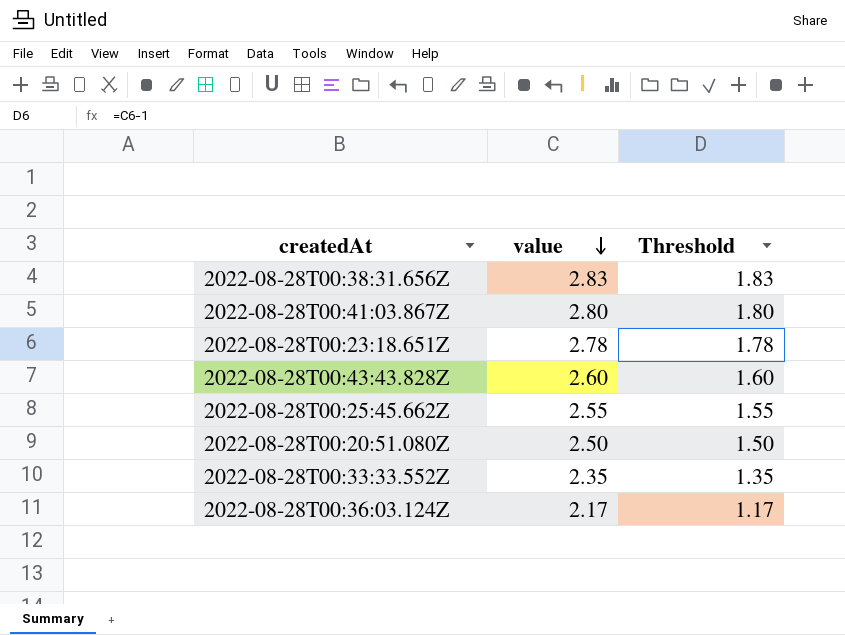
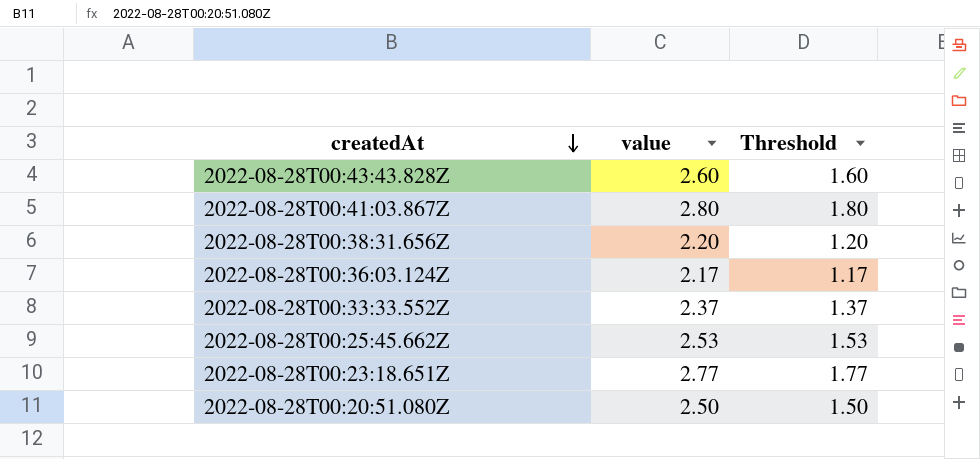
row order: value descending -> createdAt descending
2022-08-28T00:38:31.656Z | value: 2.83 -> 2.20
2022-08-28T00:38:31.656Z | Threshold: 1.83 -> 1.20
2022-08-28T00:33:33.552Z | value: 2.35 -> 2.37
2022-08-28T00:33:33.552Z | Threshold: 1.35 -> 1.37
2022-08-28T00:25:45.662Z | value: 2.55 -> 2.53
2022-08-28T00:25:45.662Z | Threshold: 1.55 -> 1.53
2022-08-28T00:23:18.651Z | value: 2.78 -> 2.77
2022-08-28T00:23:18.651Z | Threshold: 1.78 -> 1.77

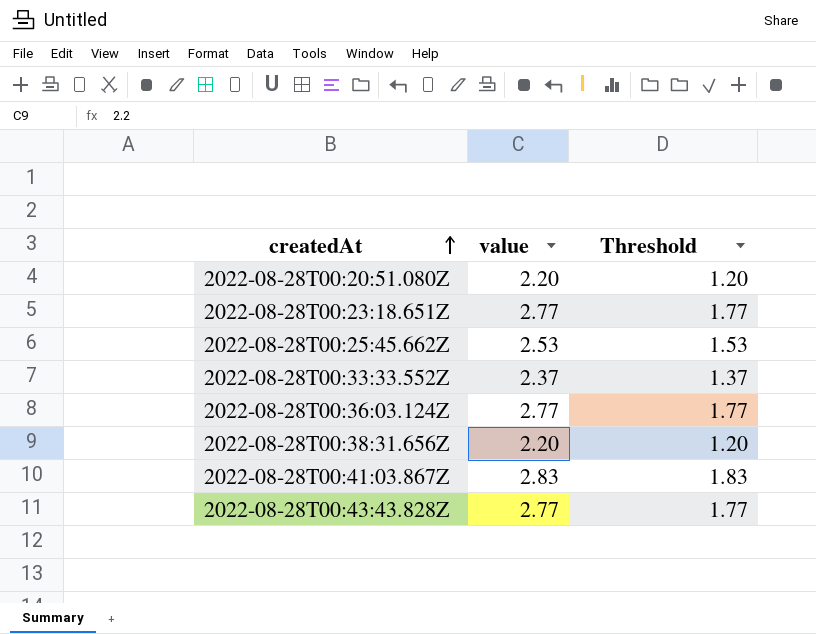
row order: createdAt descending -> createdAt ascending
2022-08-28T00:20:51.080Z | value: 2.50 -> 2.20
2022-08-28T00:20:51.080Z | Threshold: 1.50 -> 1.20
2022-08-28T00:36:03.124Z | value: 2.17 -> 2.77
2022-08-28T00:36:03.124Z | Threshold: 1.17 -> 1.77
2022-08-28T00:41:03.867Z | value: 2.80 -> 2.83
2022-08-28T00:41:03.867Z | Threshold: 1.80 -> 1.83
2022-08-28T00:43:43.828Z | value: 2.60 -> 2.77
2022-08-28T00:43:43.828Z | Threshold: 1.60 -> 1.77

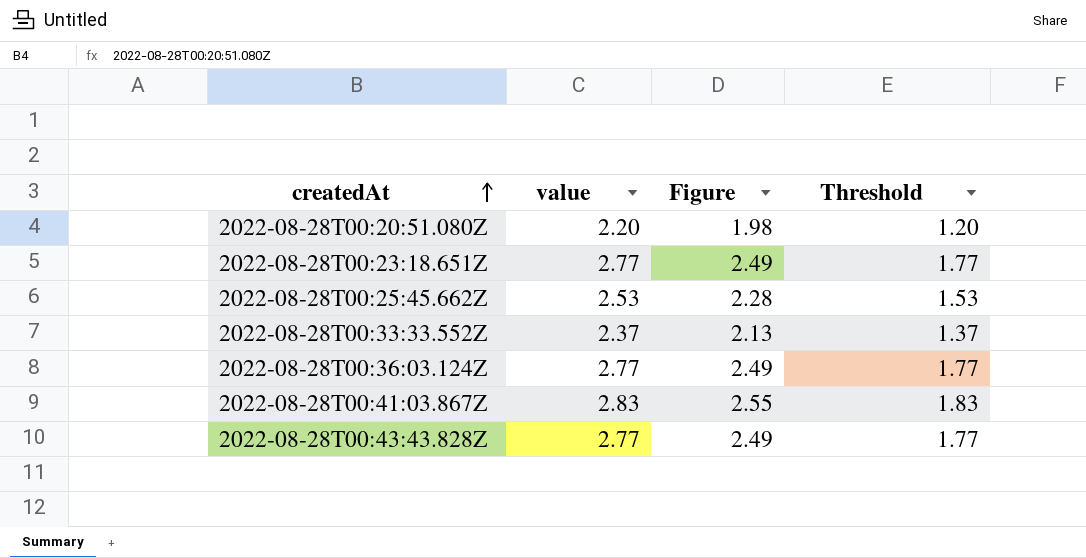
column Figure | formula: none -> [value] * 0.9
row 2022-08-28T00:38:31.656Z: 2.20 | 1.20 -> none

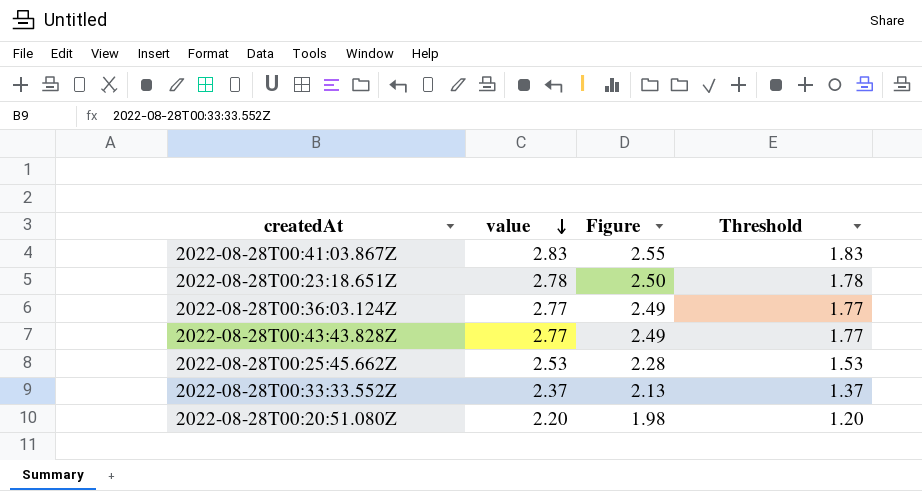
row order: createdAt ascending -> value descending
2022-08-28T00:23:18.651Z | value: 2.77 -> 2.78
2022-08-28T00:23:18.651Z | Figure: 2.49 -> 2.50
2022-08-28T00:23:18.651Z | Threshold: 1.77 -> 1.78

